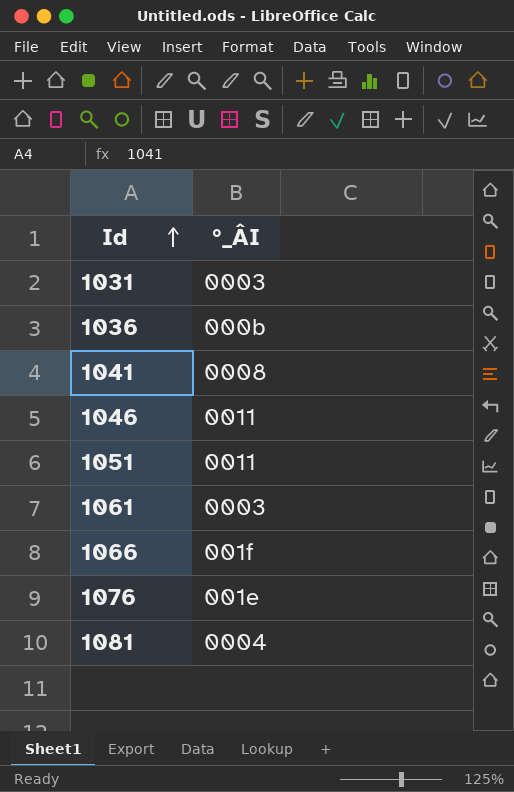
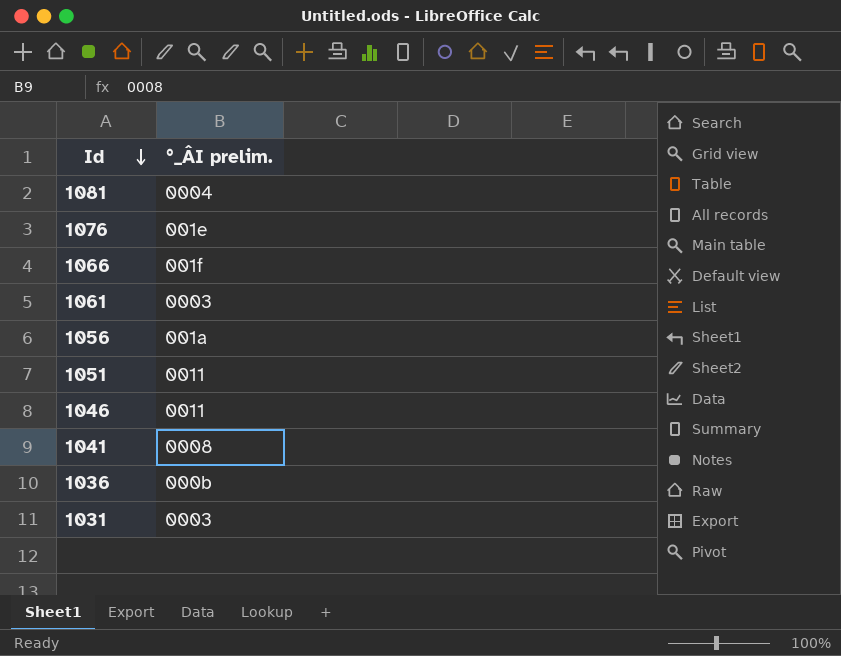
row order: Id ascending -> Id descending
column name: °_ÂI -> °_ÂI prelim.
row 1056: none -> 001a

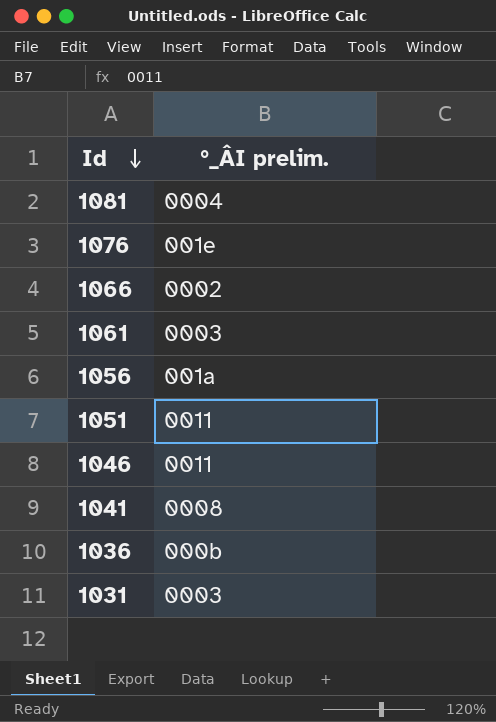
1066 | °_ÂI prelim.: 001f -> 0002

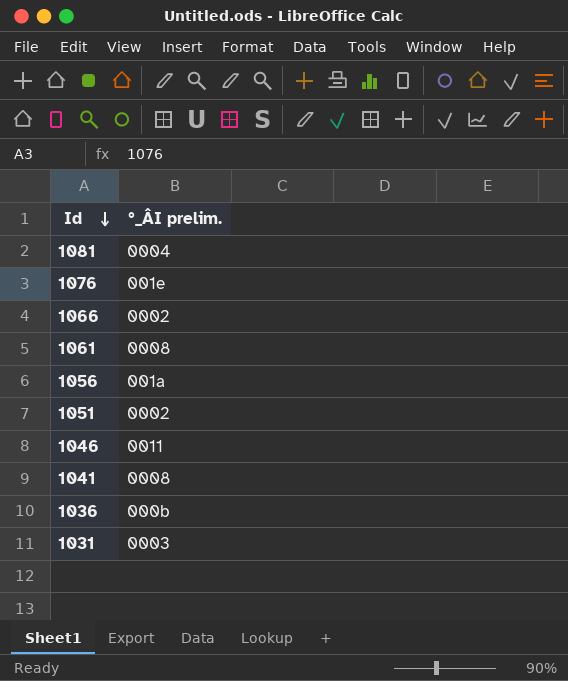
1061 | °_ÂI prelim.: 0003 -> 0008
1051 | °_ÂI prelim.: 0011 -> 0002

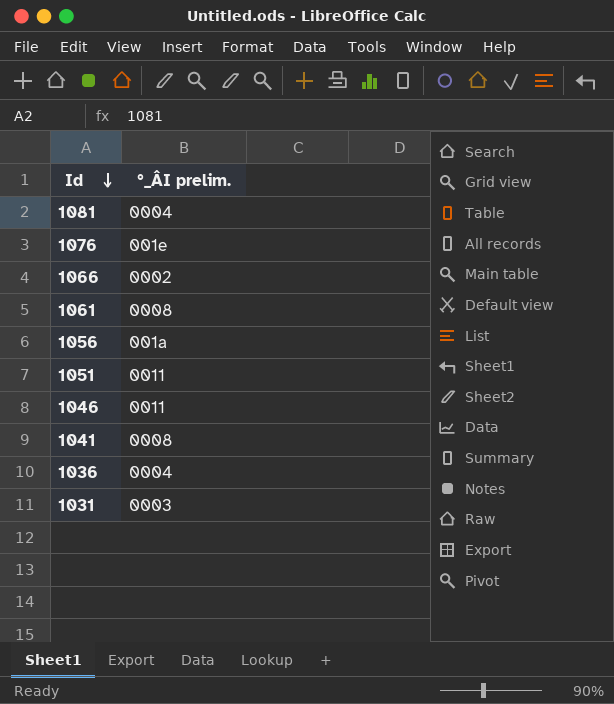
1051 | °_ÂI prelim.: 0002 -> 0011
1036 | °_ÂI prelim.: 000b -> 0004

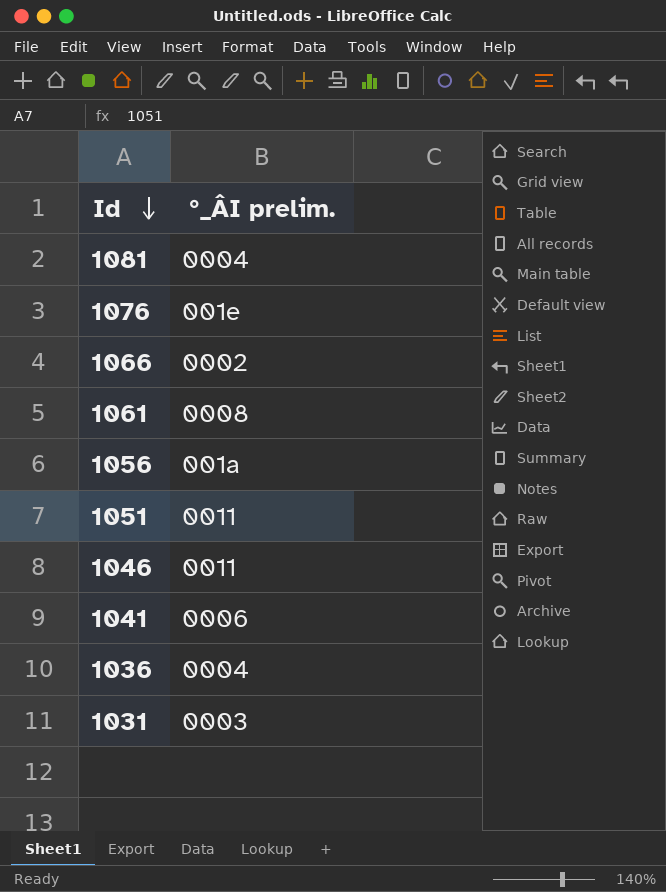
1041 | °_ÂI prelim.: 0008 -> 0006

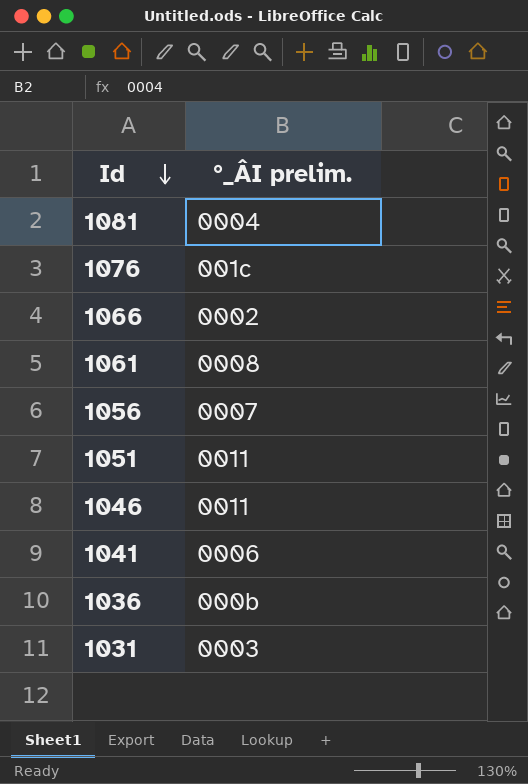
1076 | °_ÂI prelim.: 001e -> 001c
1056 | °_ÂI prelim.: 001a -> 0007
1036 | °_ÂI prelim.: 0004 -> 000b

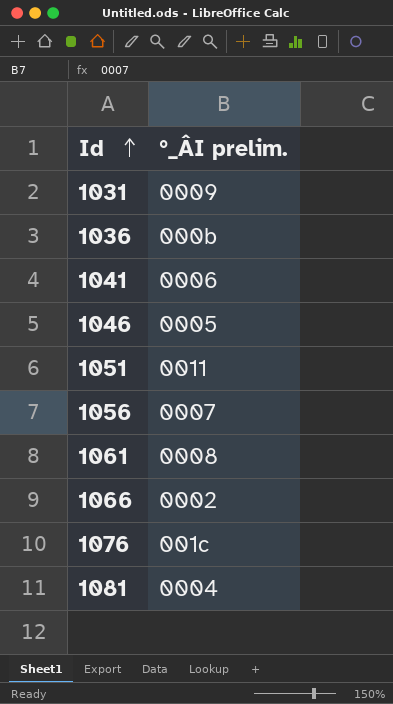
row order: Id descending -> Id ascending
1031 | °_ÂI prelim.: 0003 -> 0009
1046 | °_ÂI prelim.: 0011 -> 0005

